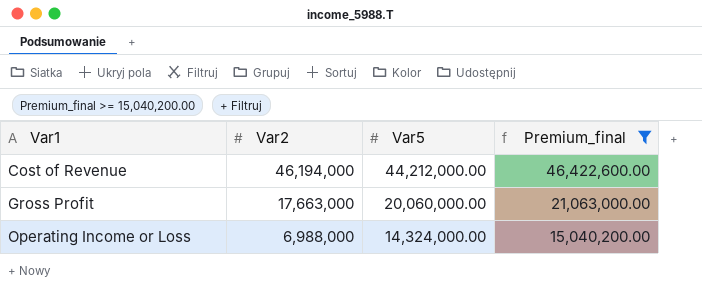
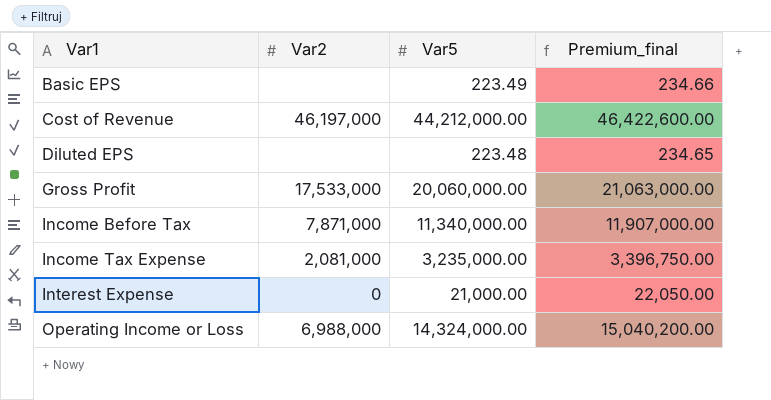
filter: Premium_final >= 15,040,200.00 -> none
Cost of Revenue | Var2: 46,194,000 -> 46,197,000
Gross Profit | Var2: 17,663,000 -> 17,533,000

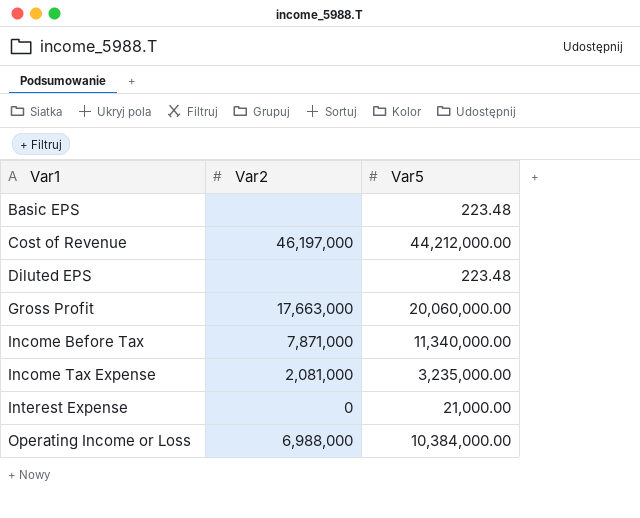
column Premium_final | formula: [Var5] * 1.05 -> none
Basic EPS | Var5: 223.49 -> 223.48
Gross Profit | Var2: 17,533,000 -> 17,663,000
Operating Income or Loss | Var5: 14,324,000.00 -> 10,384,000.00

